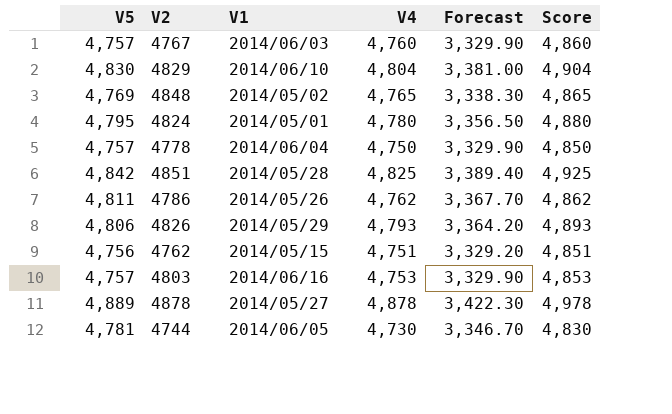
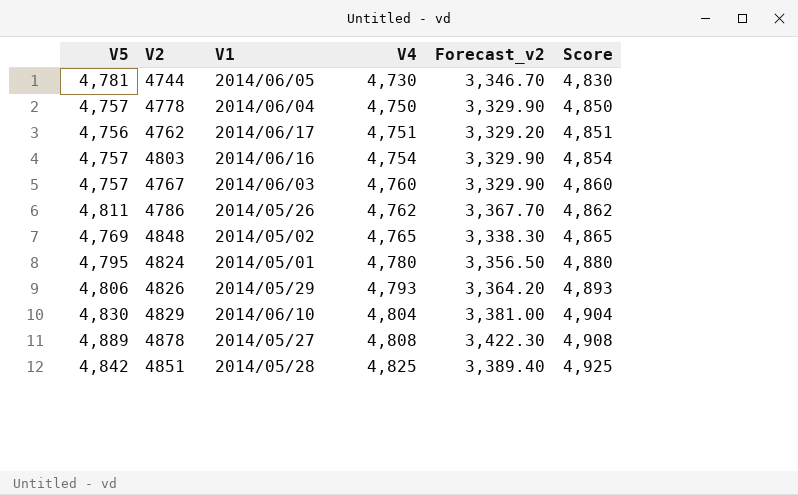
row order: none -> V4 ascending
column name: Forecast -> Forecast_v2
4762 | V1: 2014/05/15 -> 2014/06/17
4803 | V4: 4,753 -> 4,754
4803 | Score: 4,853 -> 4,854
4878 | V4: 4,878 -> 4,808
4878 | Score: 4,978 -> 4,908

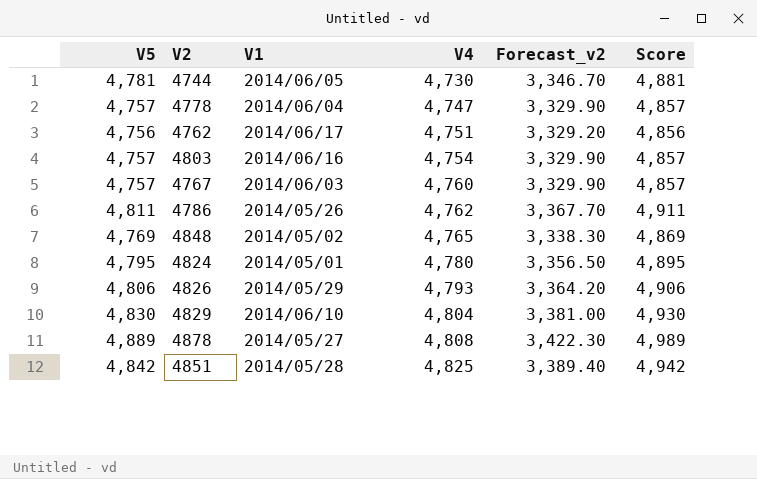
column Score | formula: [V4] + 100 -> [V5] + 100
4778 | V4: 4,750 -> 4,747

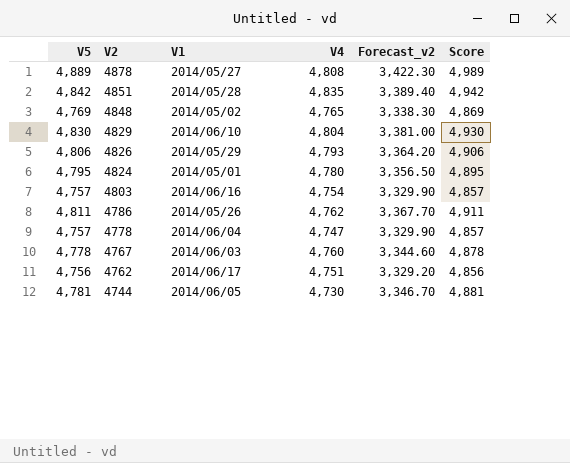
row order: V4 ascending -> V2 descending
4851 | V4: 4,825 -> 4,835
4767 | V5: 4,757 -> 4,778
4767 | Forecast_v2: 3,329.90 -> 3,344.60
4767 | Score: 4,857 -> 4,878

